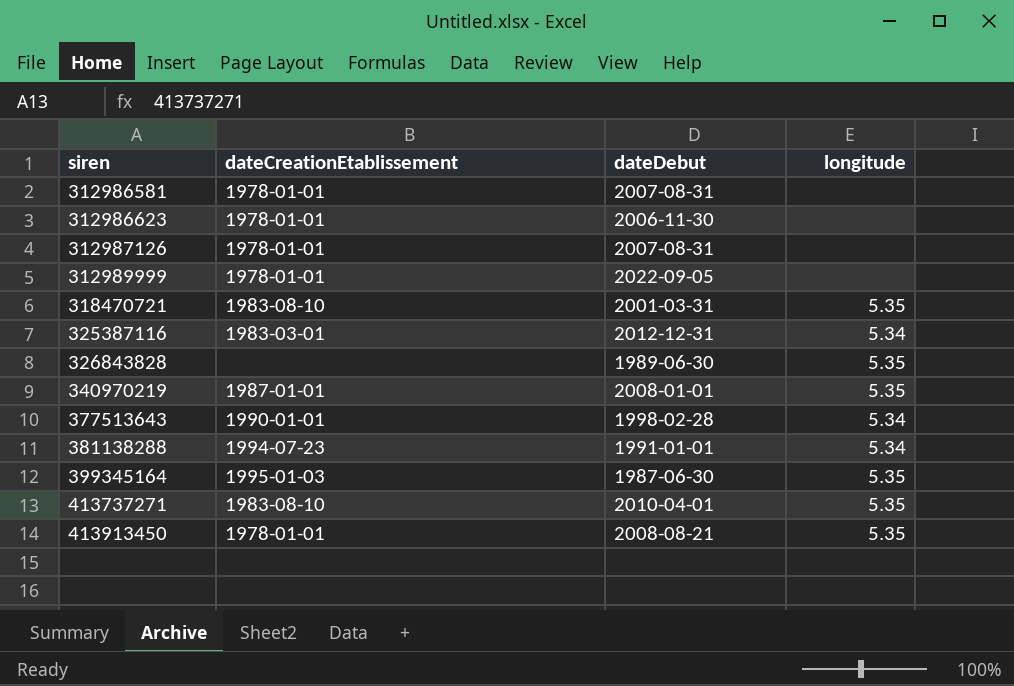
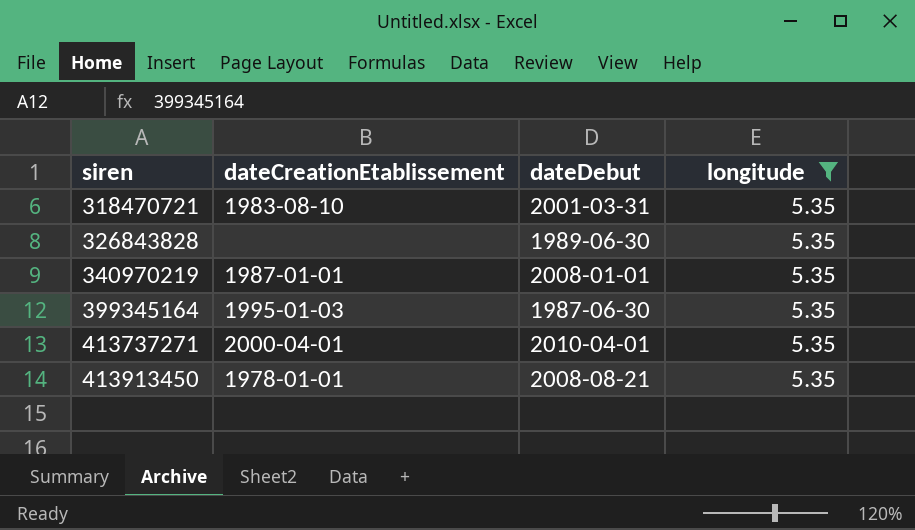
filter: none -> longitude = 5.35
413737271 | dateCreationEtablissement: 1983-08-10 -> 2000-04-01

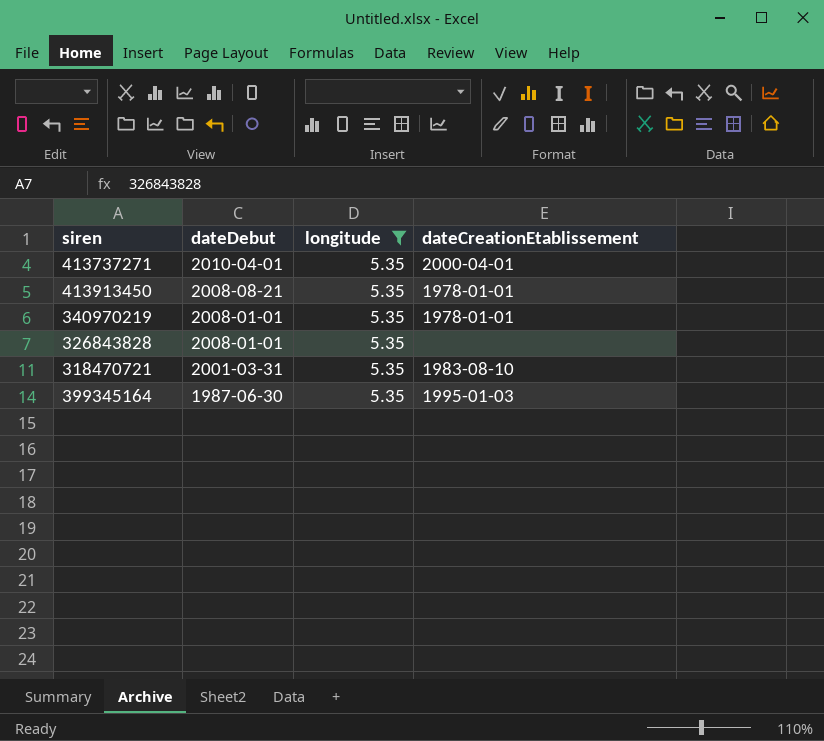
row order: siren ascending -> dateDebut descending
column dateCreationEtablissement | position: 2 -> 4
340970219 | dateCreationEtablissement: 1987-01-01 -> 1978-01-01
326843828 | dateDebut: 1989-06-30 -> 2008-01-01

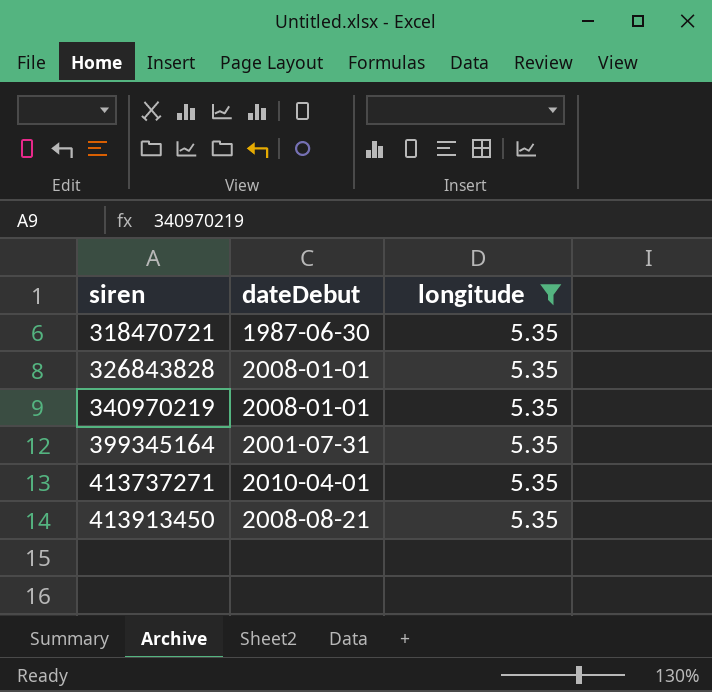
row order: dateDebut descending -> siren ascending
column dateCreationEtablissement | position: 4 -> none
318470721 | dateDebut: 2001-03-31 -> 1987-06-30
399345164 | dateDebut: 1987-06-30 -> 2001-07-31

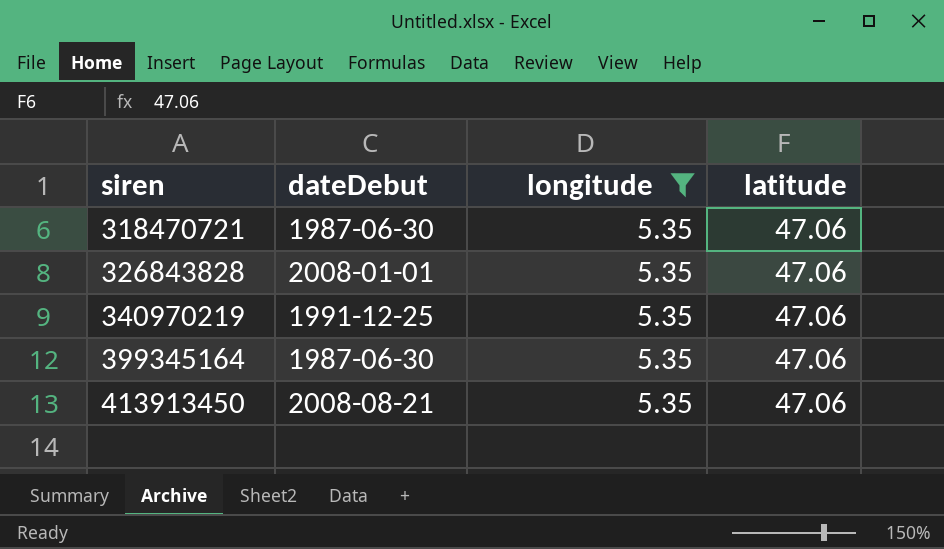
column latitude | position: none -> 4
row 413737271: 2010-04-01 | 5.35 -> none
340970219 | dateDebut: 2008-01-01 -> 1991-12-25
399345164 | dateDebut: 2001-07-31 -> 1987-06-30

